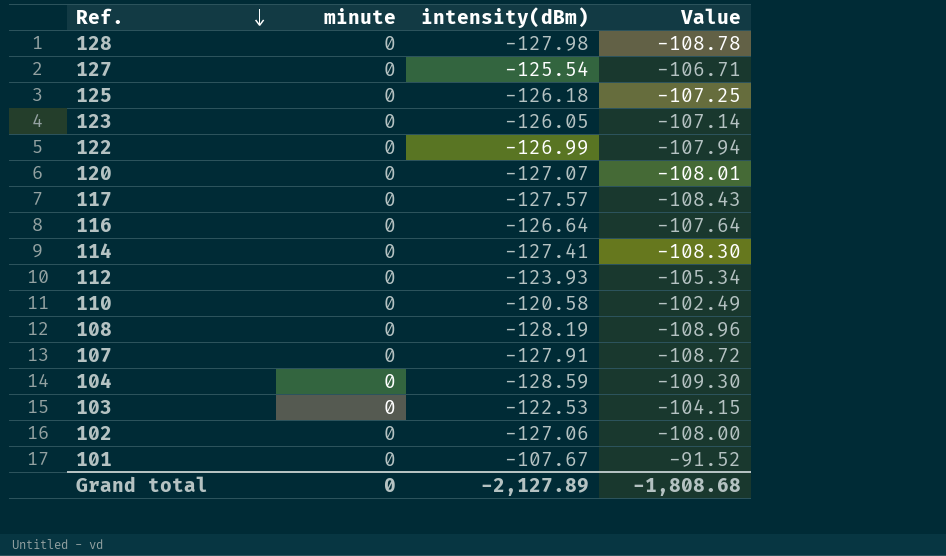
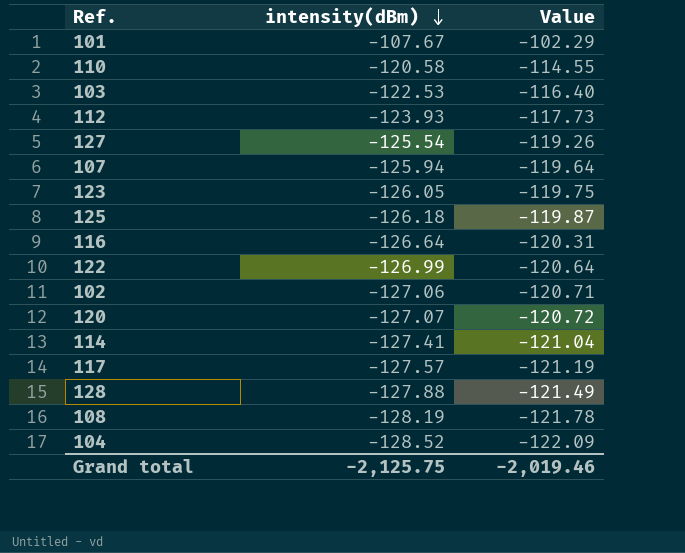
row order: Ref. descending -> intensity(dBm) descending
column minute | position: 2 -> none
column Value | formula: [intensity(dBm)] * 0.85 -> [intensity(dBm)] * 0.95
107 | intensity(dBm): -127.91 -> -125.94
128 | intensity(dBm): -127.98 -> -127.88
104 | intensity(dBm): -128.59 -> -128.52
Grand total | intensity(dBm): -2,127.89 -> -2,125.75
Grand total | Value: -1,808.68 -> -2,019.46

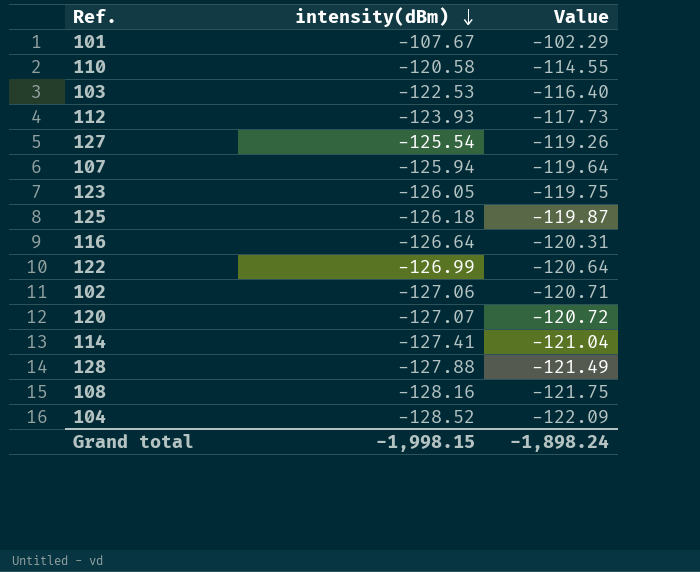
row 117: -127.57 | -121.19 -> none
108 | intensity(dBm): -128.19 -> -128.16
108 | Value: -121.78 -> -121.75
Grand total | intensity(dBm): -2,125.75 -> -1,998.15
Grand total | Value: -2,019.46 -> -1,898.24

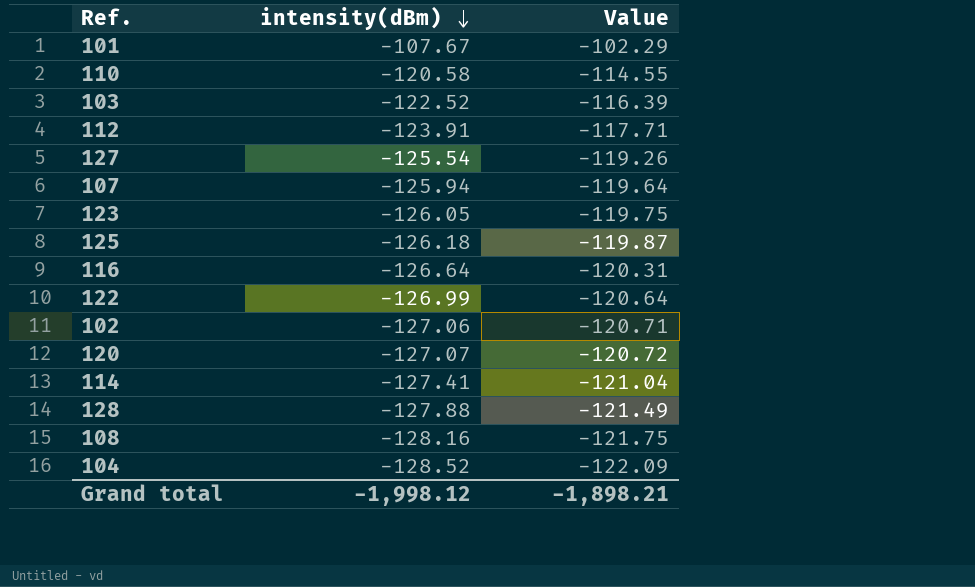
103 | intensity(dBm): -122.53 -> -122.52
103 | Value: -116.40 -> -116.39
112 | intensity(dBm): -123.93 -> -123.91
112 | Value: -117.73 -> -117.71
Grand total | intensity(dBm): -1,998.15 -> -1,998.12
Grand total | Value: -1,898.24 -> -1,898.21

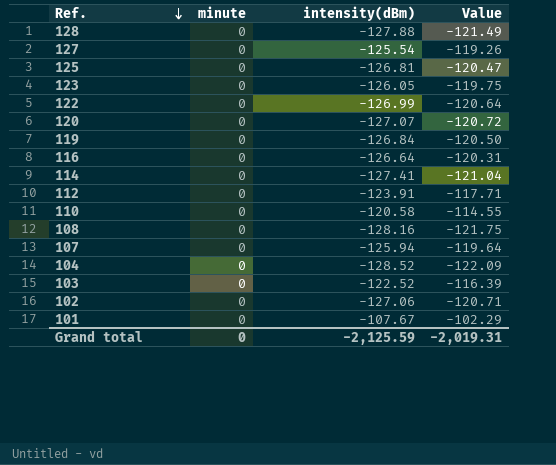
row order: intensity(dBm) descending -> Ref. descending
column minute | position: none -> 2
125 | intensity(dBm): -126.18 -> -126.81
125 | Value: -119.87 -> -120.47
row 119: none -> 0 | -126.84 | -120.50
Grand total | intensity(dBm): -1,998.12 -> -2,125.59
Grand total | Value: -1,898.21 -> -2,019.31

